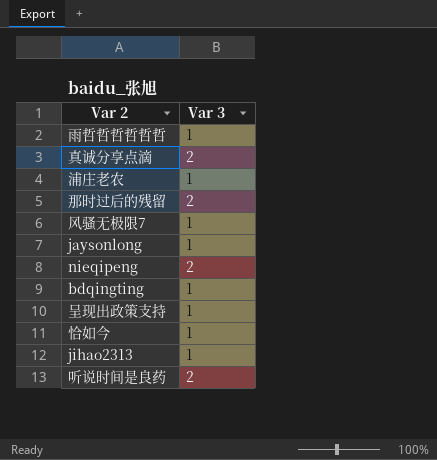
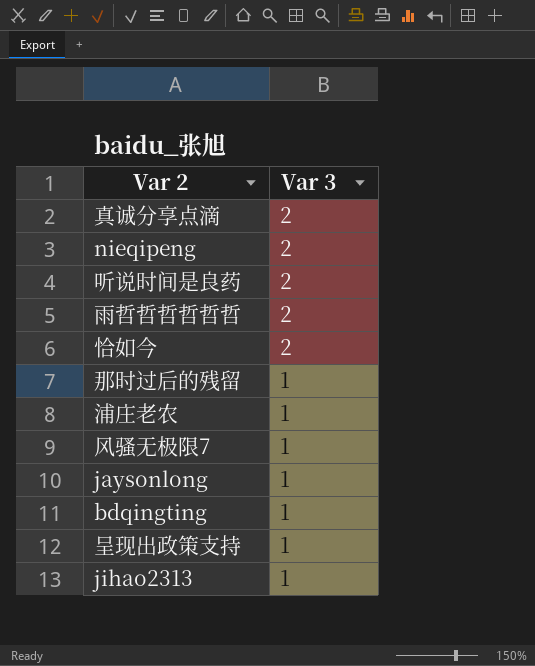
row order: none -> Var 3 descending
雨哲哲哲哲哲哲 | Var 3: 1 -> 2
恰如今 | Var 3: 1 -> 2
那时过后的残留 | Var 3: 2 -> 1

